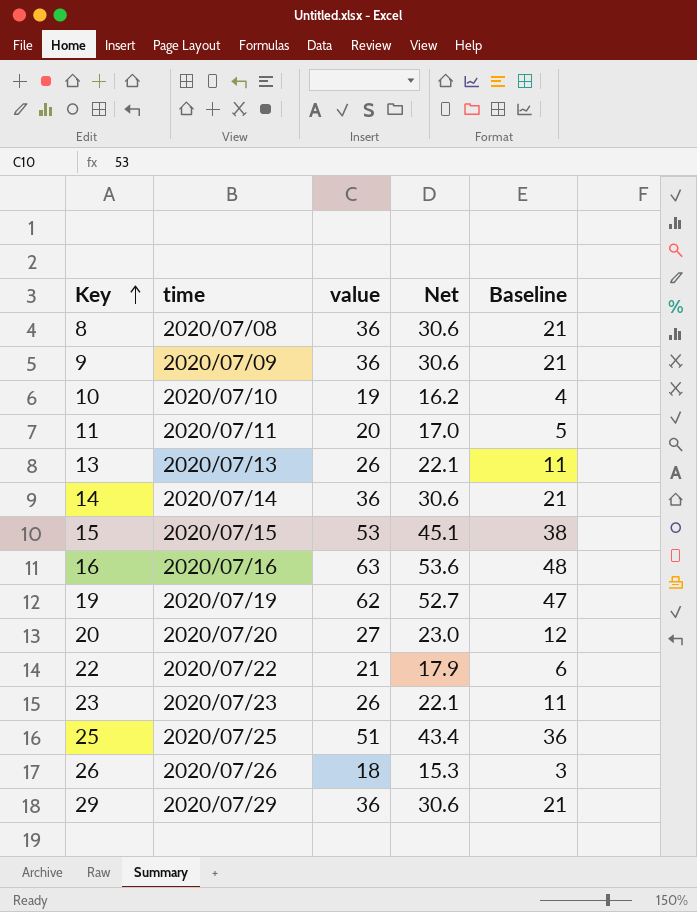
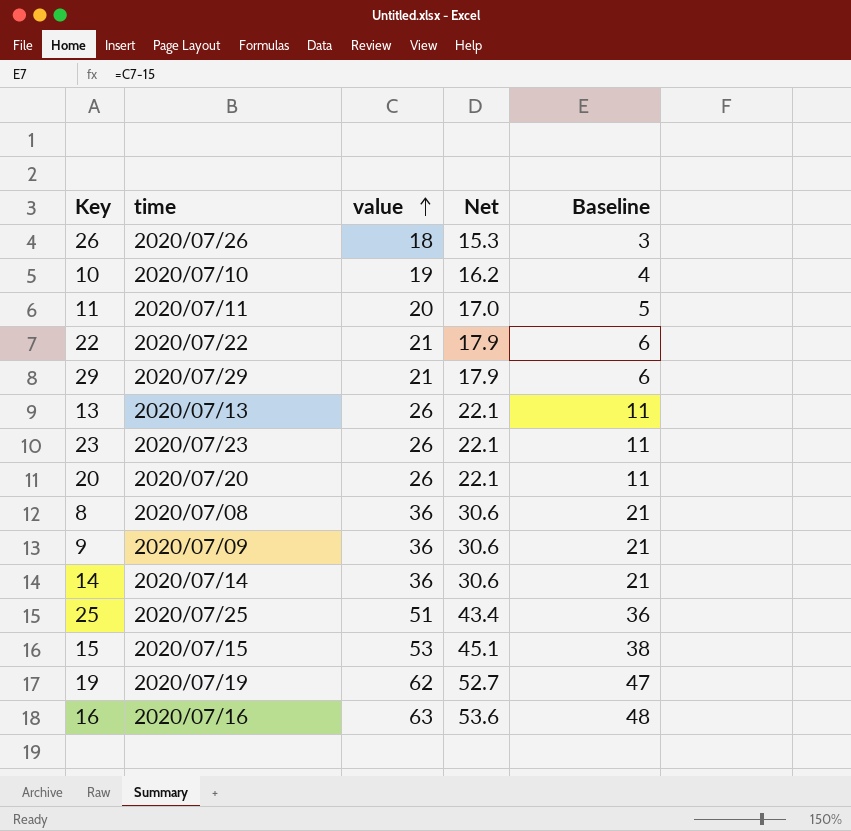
row order: Key ascending -> value ascending
29 | value: 36 -> 21
29 | Net: 30.6 -> 17.9
29 | Baseline: 21 -> 6
20 | value: 27 -> 26
20 | Net: 23.0 -> 22.1
20 | Baseline: 12 -> 11

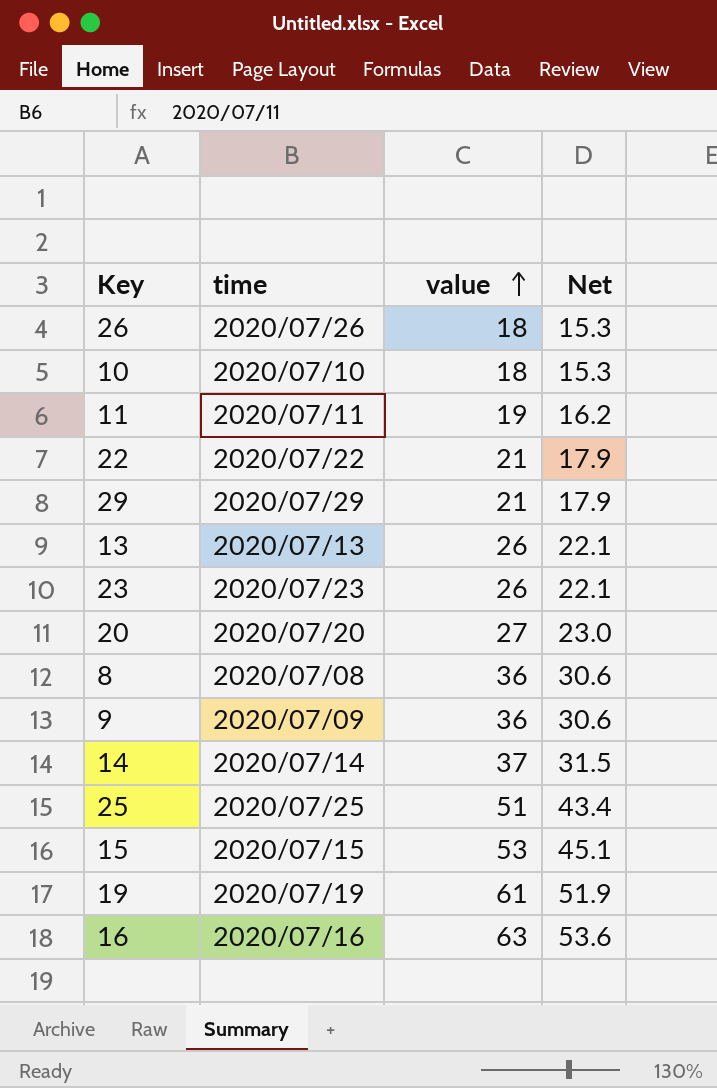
column Baseline | formula: [value] - 15 -> none
10 | value: 19 -> 18
10 | Net: 16.2 -> 15.3
11 | value: 20 -> 19
11 | Net: 17.0 -> 16.2
20 | value: 26 -> 27
20 | Net: 22.1 -> 23.0
14 | value: 36 -> 37
14 | Net: 30.6 -> 31.5
19 | value: 62 -> 61
19 | Net: 52.7 -> 51.9

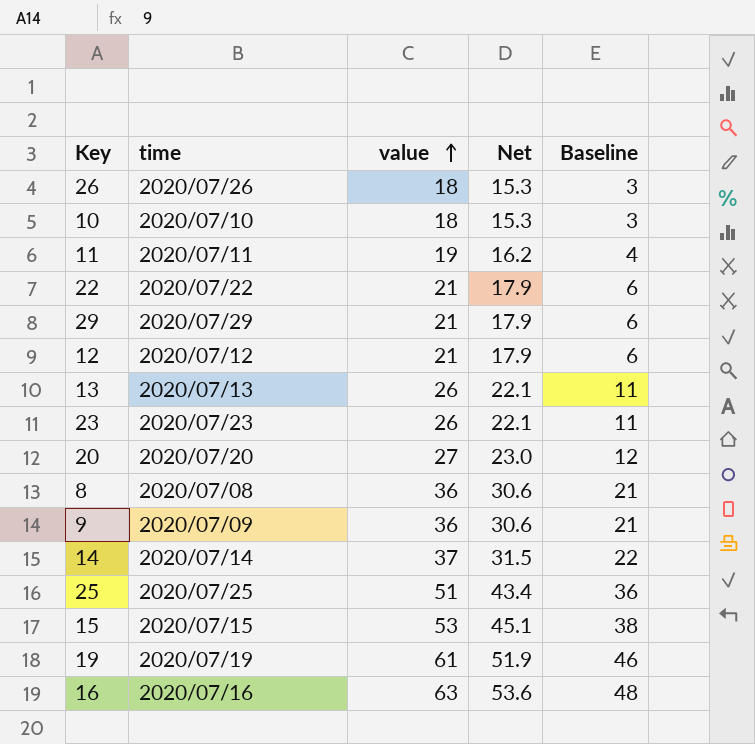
column Baseline | formula: none -> [value] - 15
row 12: none -> 2020/07/12 | 21 | 17.9 | 6

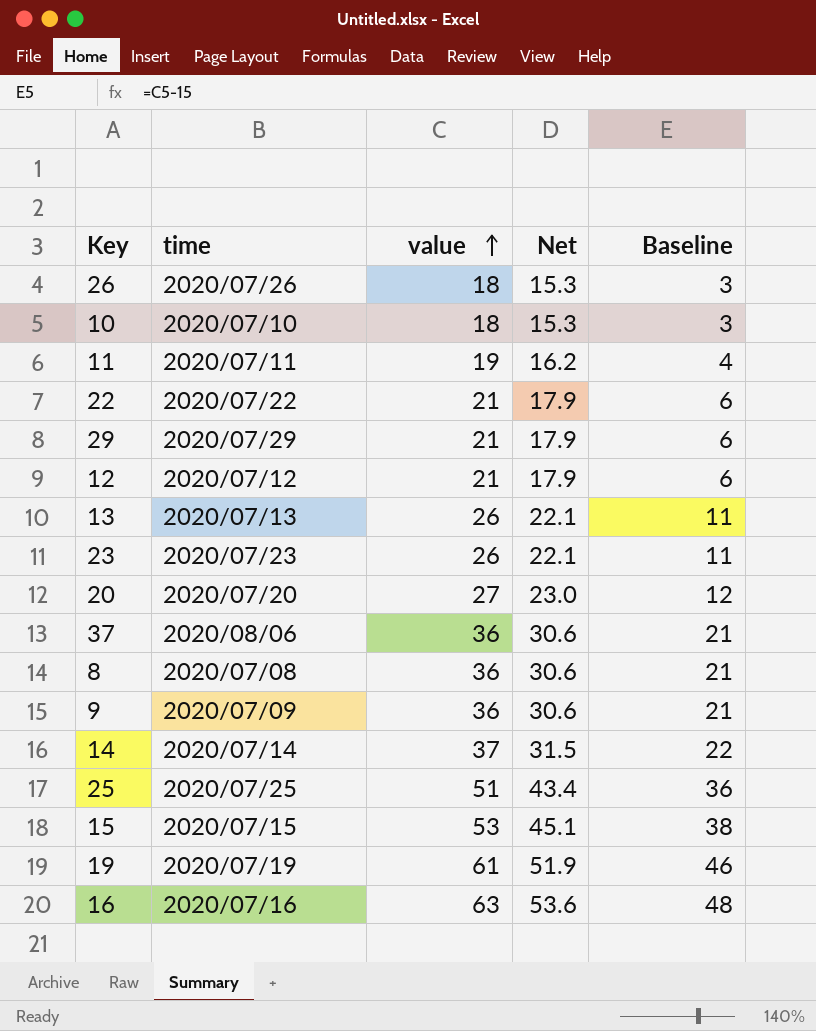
row 37: none -> 2020/08/06 | 36 | 30.6 | 21

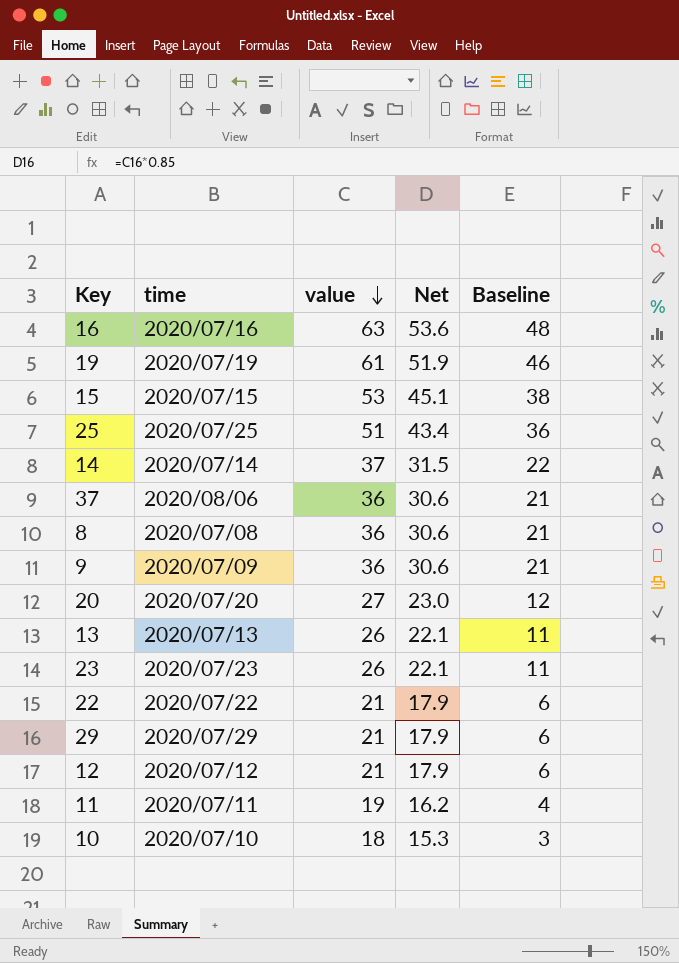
row order: value ascending -> value descending
row 26: 2020/07/26 | 18 | 15.3 | 3 -> none

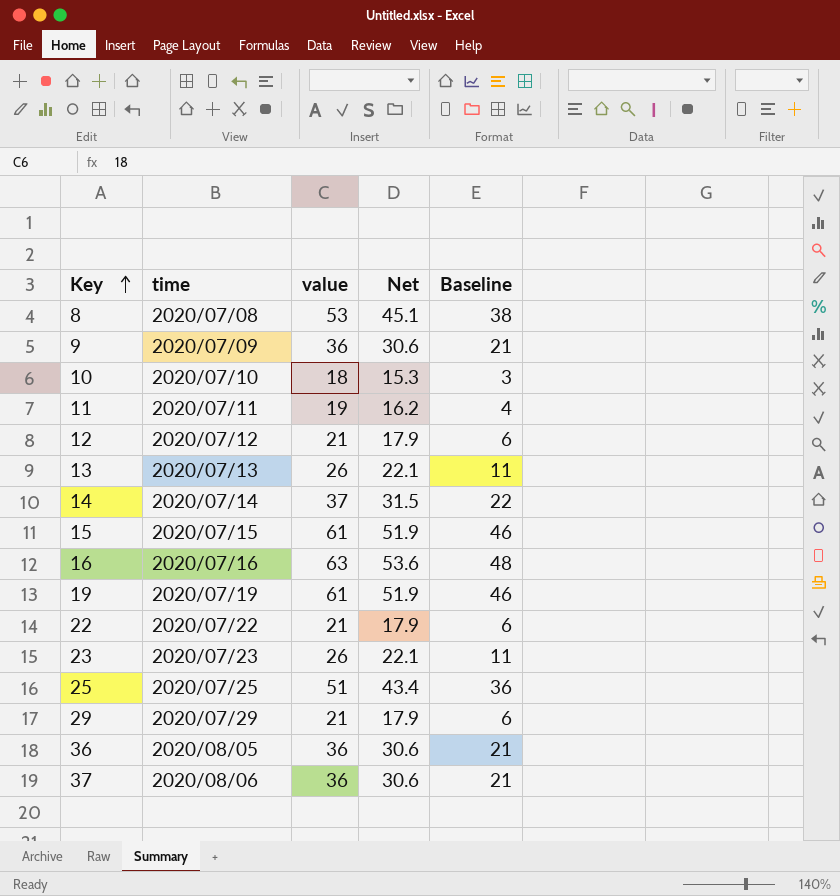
row order: value descending -> Key ascending
row 20: 2020/07/20 | 27 | 23.0 | 12 -> none
8 | value: 36 -> 53
8 | Net: 30.6 -> 45.1
8 | Baseline: 21 -> 38
15 | value: 53 -> 61
15 | Net: 45.1 -> 51.9
15 | Baseline: 38 -> 46
row 36: none -> 2020/08/05 | 36 | 30.6 | 21

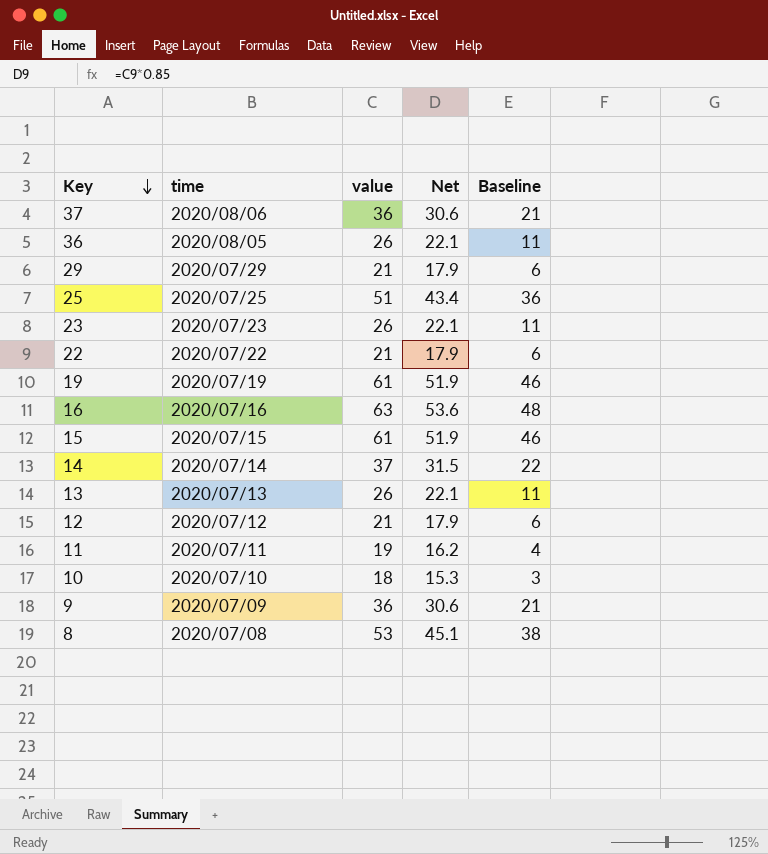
row order: Key ascending -> Key descending
36 | value: 36 -> 26
36 | Net: 30.6 -> 22.1
36 | Baseline: 21 -> 11

